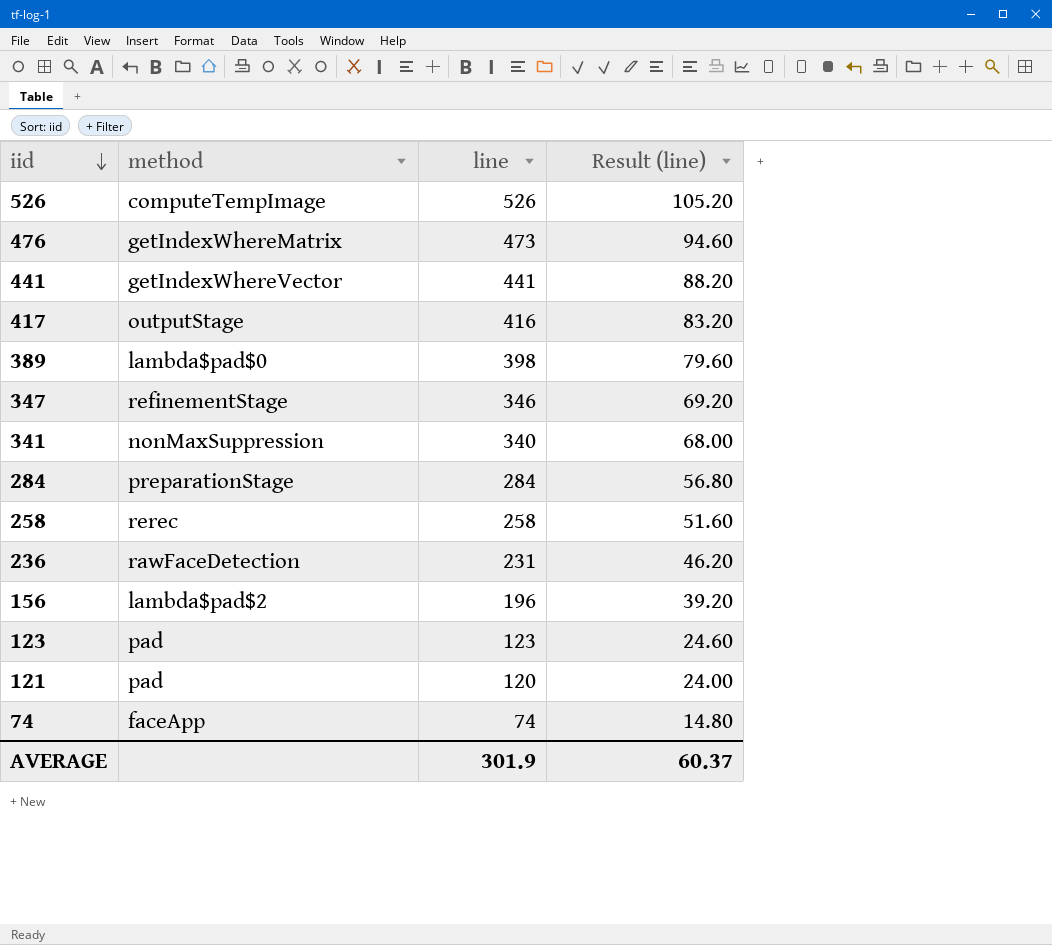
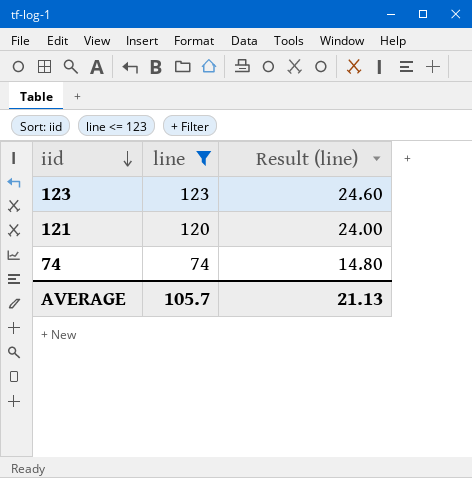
filter: none -> line <= 123
column method | position: 2 -> none
AVERAGE | line: 301.9 -> 105.7
AVERAGE | Result (line): 60.37 -> 21.13

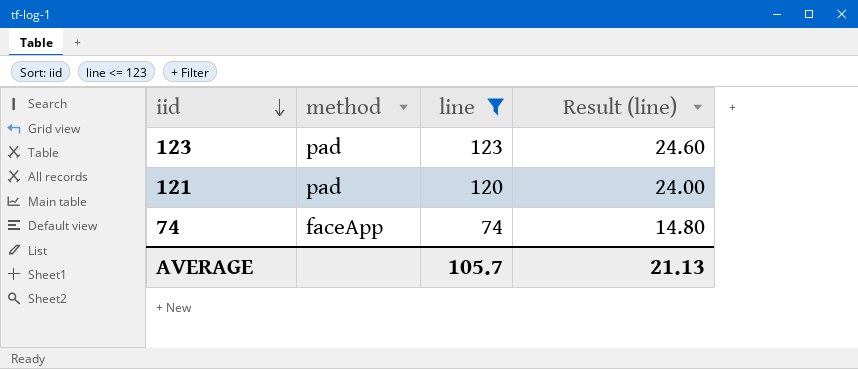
column method | position: none -> 2

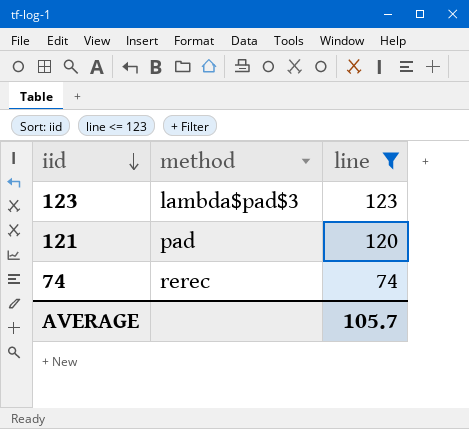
column Result (line) | formula: [line] * 0.2 -> none
123 | method: pad -> lambda$pad$3
74 | method: faceApp -> rerec

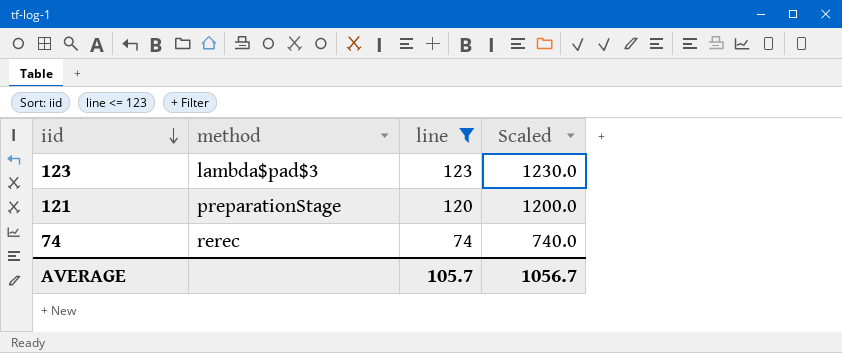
column Scaled | formula: none -> [line] * 10
121 | method: pad -> preparationStage

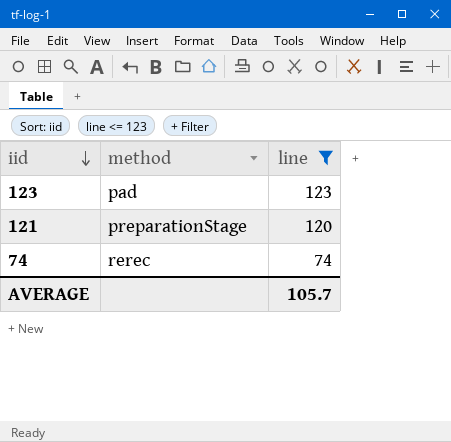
column Scaled | formula: [line] * 10 -> none
123 | method: lambda$pad$3 -> pad

